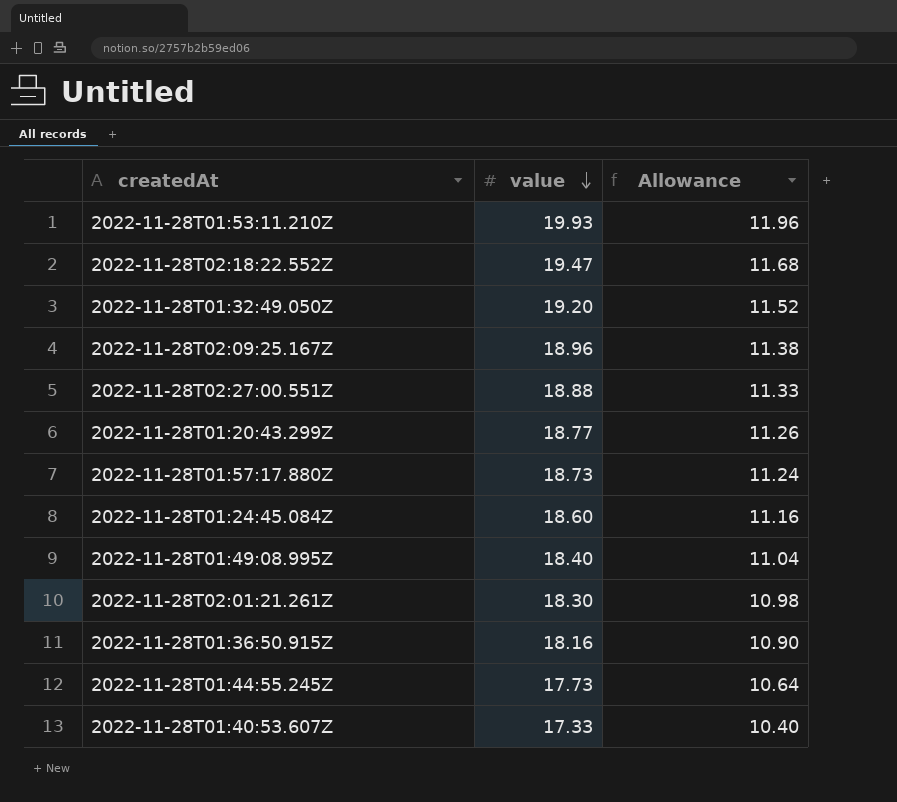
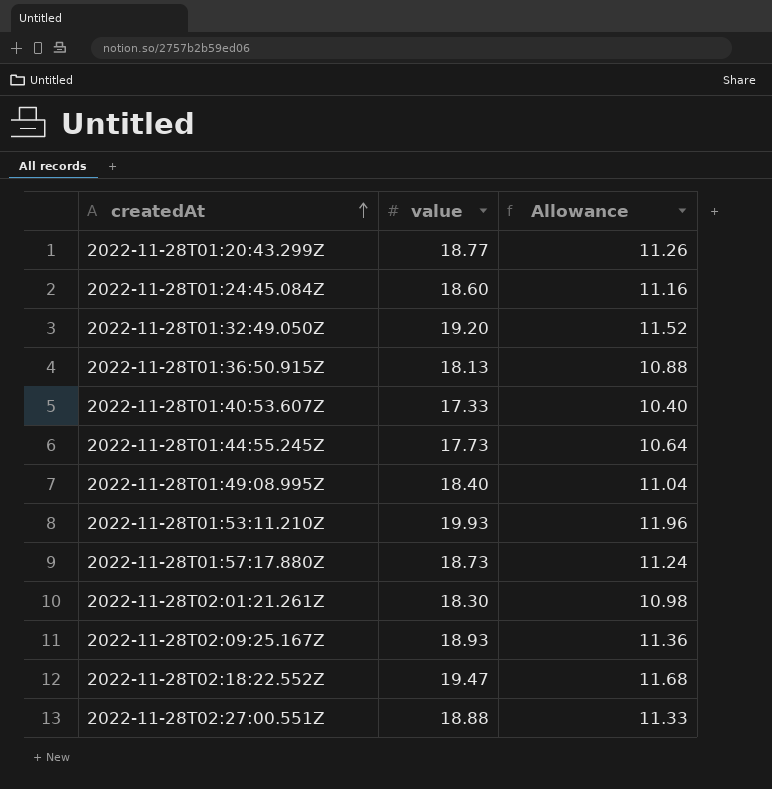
row order: value descending -> createdAt ascending
2022-11-28T01:36:50.915Z | value: 18.16 -> 18.13
2022-11-28T01:36:50.915Z | Allowance: 10.90 -> 10.88
2022-11-28T02:09:25.167Z | value: 18.96 -> 18.93
2022-11-28T02:09:25.167Z | Allowance: 11.38 -> 11.36

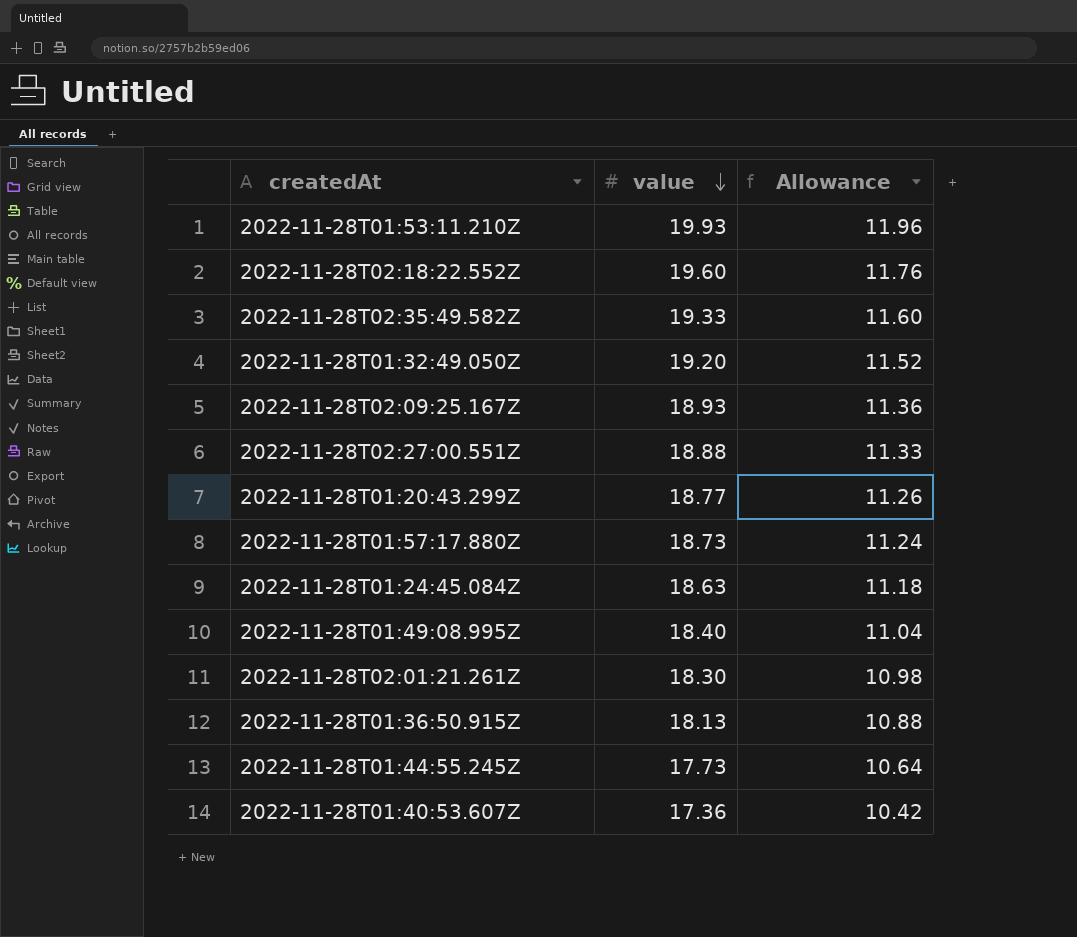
row order: createdAt ascending -> value descending
2022-11-28T02:18:22.552Z | value: 19.47 -> 19.60
2022-11-28T02:18:22.552Z | Allowance: 11.68 -> 11.76
row 2022-11-28T02:35:49.582Z: none -> 19.33 | 11.60
2022-11-28T01:24:45.084Z | value: 18.60 -> 18.63
2022-11-28T01:24:45.084Z | Allowance: 11.16 -> 11.18
2022-11-28T01:40:53.607Z | value: 17.33 -> 17.36
2022-11-28T01:40:53.607Z | Allowance: 10.40 -> 10.42

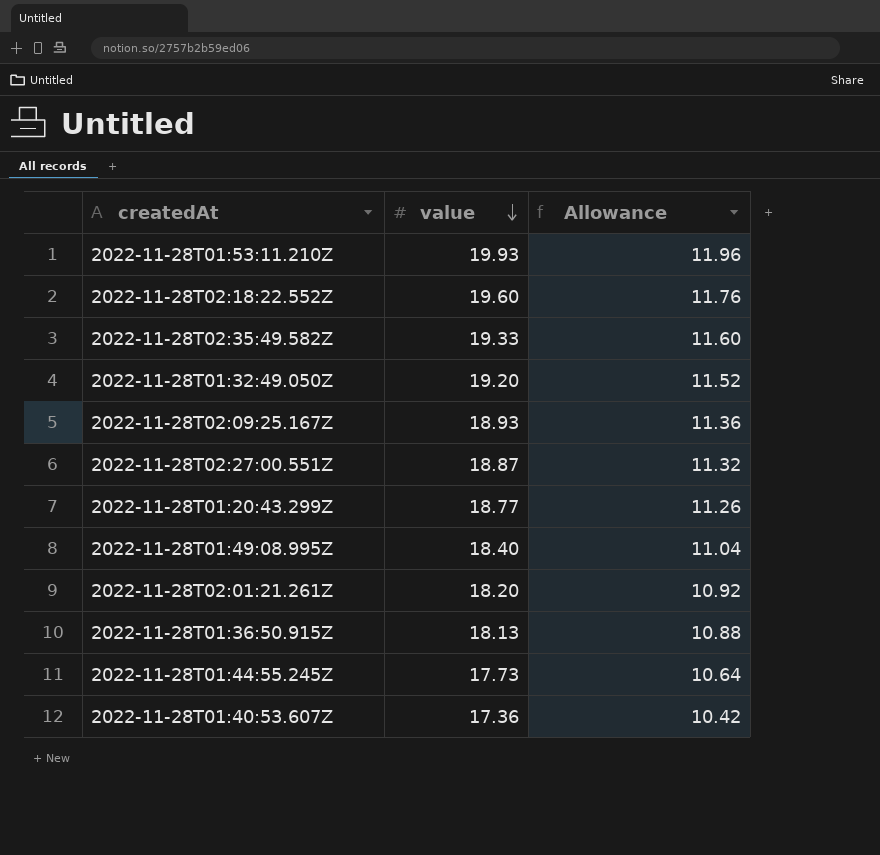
row 2022-11-28T01:57:17.880Z: 18.73 | 11.24 -> none
row 2022-11-28T01:24:45.084Z: 18.63 | 11.18 -> none
2022-11-28T02:27:00.551Z | value: 18.88 -> 18.87
2022-11-28T02:27:00.551Z | Allowance: 11.33 -> 11.32
2022-11-28T02:01:21.261Z | value: 18.30 -> 18.20
2022-11-28T02:01:21.261Z | Allowance: 10.98 -> 10.92

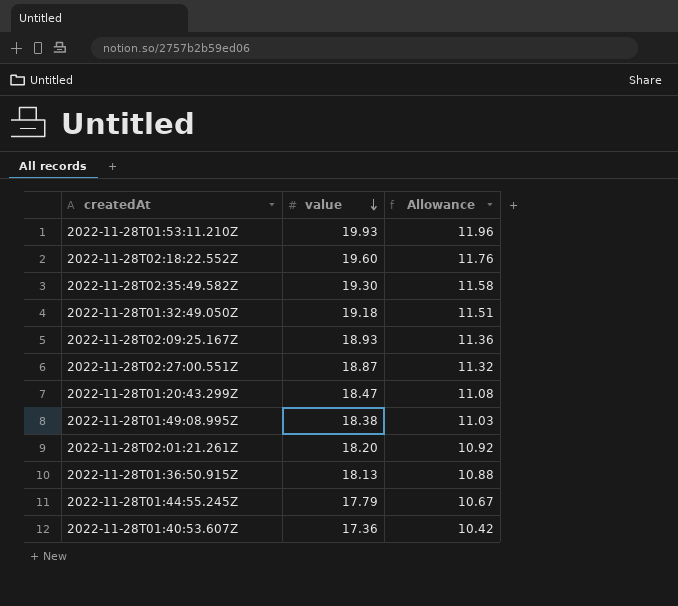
2022-11-28T02:35:49.582Z | value: 19.33 -> 19.30
2022-11-28T02:35:49.582Z | Allowance: 11.60 -> 11.58
2022-11-28T01:32:49.050Z | value: 19.20 -> 19.18
2022-11-28T01:32:49.050Z | Allowance: 11.52 -> 11.51
2022-11-28T01:20:43.299Z | value: 18.77 -> 18.47
2022-11-28T01:20:43.299Z | Allowance: 11.26 -> 11.08
2022-11-28T01:49:08.995Z | value: 18.40 -> 18.38
2022-11-28T01:49:08.995Z | Allowance: 11.04 -> 11.03
2022-11-28T01:44:55.245Z | value: 17.73 -> 17.79
2022-11-28T01:44:55.245Z | Allowance: 10.64 -> 10.67

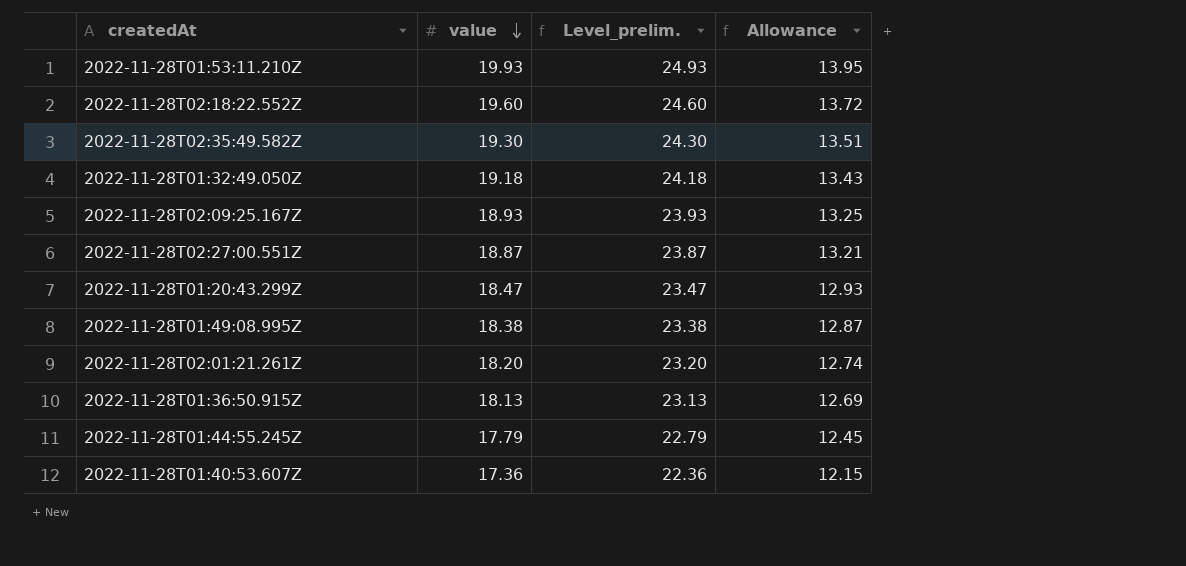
column Level_prelim. | formula: none -> [value] + 5
column Allowance | formula: [value] * 0.6 -> [value] * 0.7

